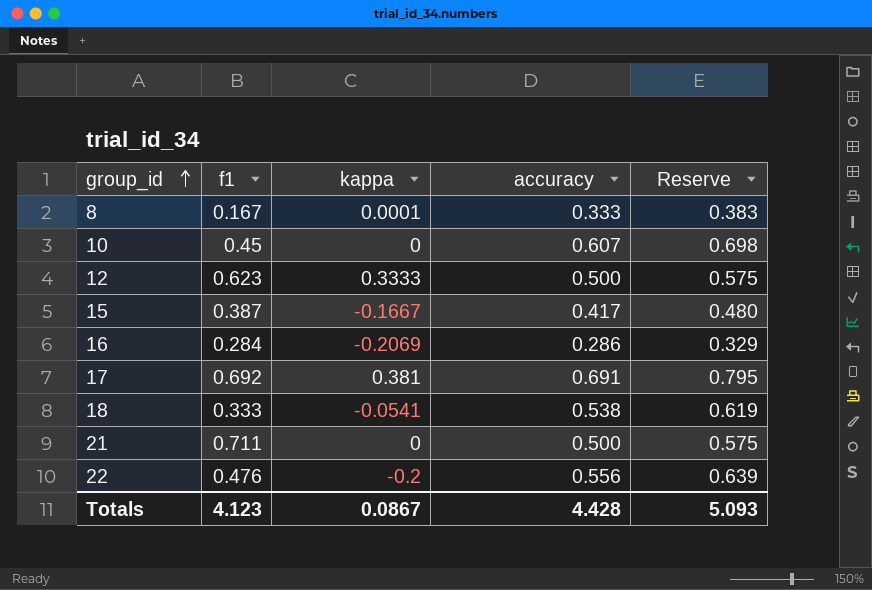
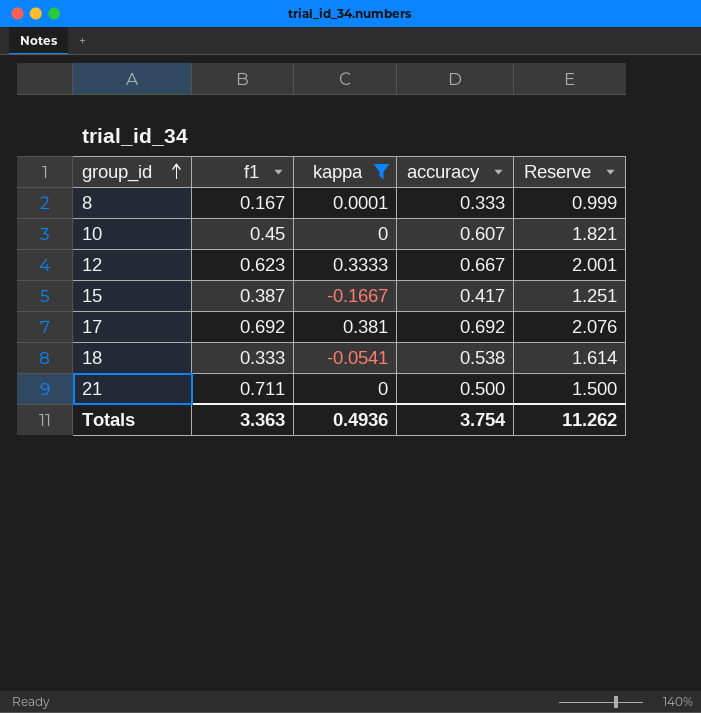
filter: none -> kappa >= -0.1667
column Reserve | formula: [accuracy] * 1.15 -> [accuracy] * 3
12 | accuracy: 0.500 -> 0.667
17 | accuracy: 0.691 -> 0.692
Totals | f1: 4.123 -> 3.363
Totals | kappa: 0.0867 -> 0.4936
Totals | accuracy: 4.428 -> 3.754
Totals | Reserve: 5.093 -> 11.262

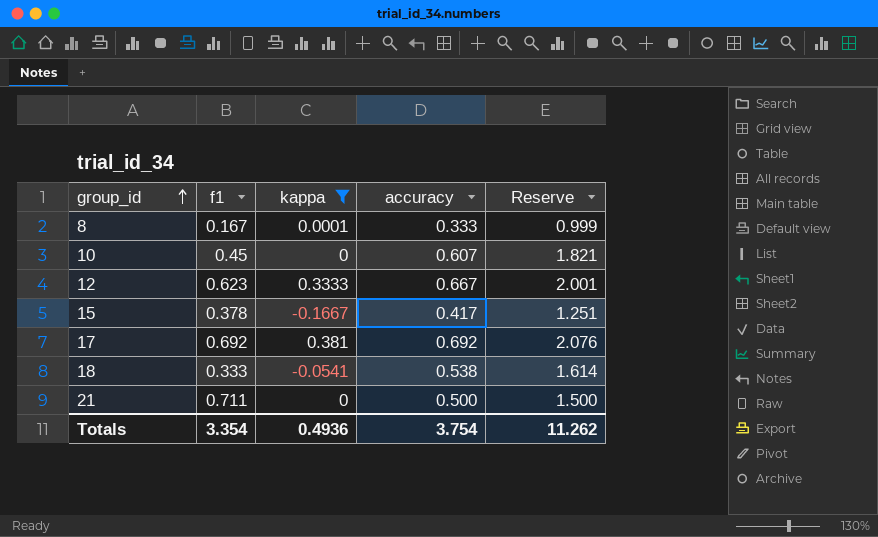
15 | f1: 0.387 -> 0.378
Totals | f1: 3.363 -> 3.354

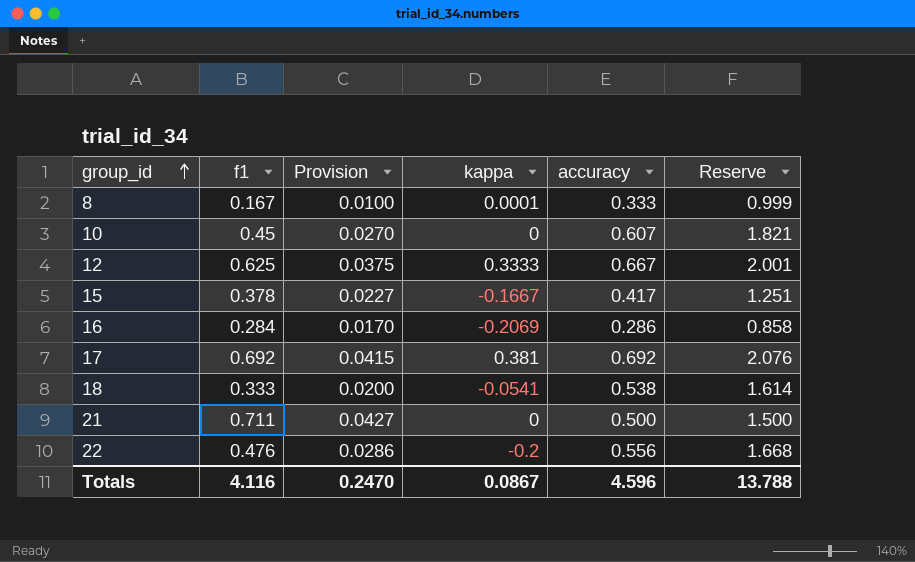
filter: kappa >= -0.1667 -> none
column Provision | formula: none -> [f1] * 0.06
12 | f1: 0.623 -> 0.625
Totals | f1: 3.354 -> 4.116
Totals | kappa: 0.4936 -> 0.0867
Totals | accuracy: 3.754 -> 4.596
Totals | Reserve: 11.262 -> 13.788

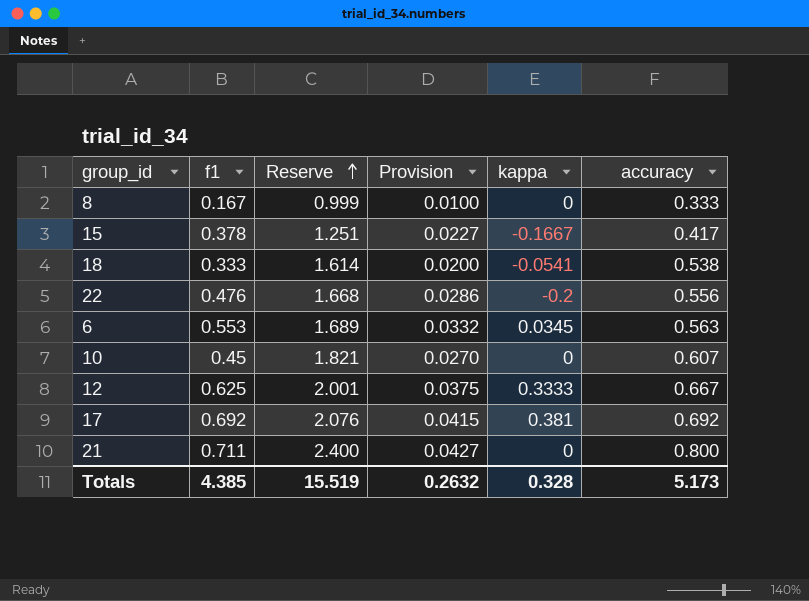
row order: group_id ascending -> Reserve ascending
column Reserve | position: 6 -> 3
row 16: 0.284 | 0.0170 | -0.2069 | 0.286 | 0.858 -> none
8 | kappa: 0.0001 -> 0
row 6: none -> 0.553 | 1.689 | 0.0332 | 0.0345 | 0.563
21 | Reserve: 1.500 -> 2.400
21 | accuracy: 0.500 -> 0.800
Totals | f1: 4.116 -> 4.385
Totals | Reserve: 13.788 -> 15.519
Totals | Provision: 0.2470 -> 0.2632
Totals | kappa: 0.0867 -> 0.328
Totals | accuracy: 4.596 -> 5.173

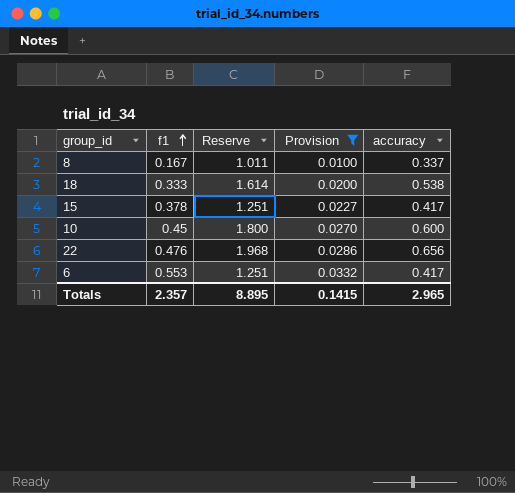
filter: none -> Provision <= 0.0332
row order: Reserve ascending -> f1 ascending
column kappa | position: 5 -> none
8 | Reserve: 0.999 -> 1.011
8 | accuracy: 0.333 -> 0.337
10 | Reserve: 1.821 -> 1.800
10 | accuracy: 0.607 -> 0.600
22 | Reserve: 1.668 -> 1.968
22 | accuracy: 0.556 -> 0.656
6 | Reserve: 1.689 -> 1.251
6 | accuracy: 0.563 -> 0.417
Totals | f1: 4.385 -> 2.357
Totals | Reserve: 15.519 -> 8.895
Totals | Provision: 0.2632 -> 0.1415
Totals | accuracy: 5.173 -> 2.965

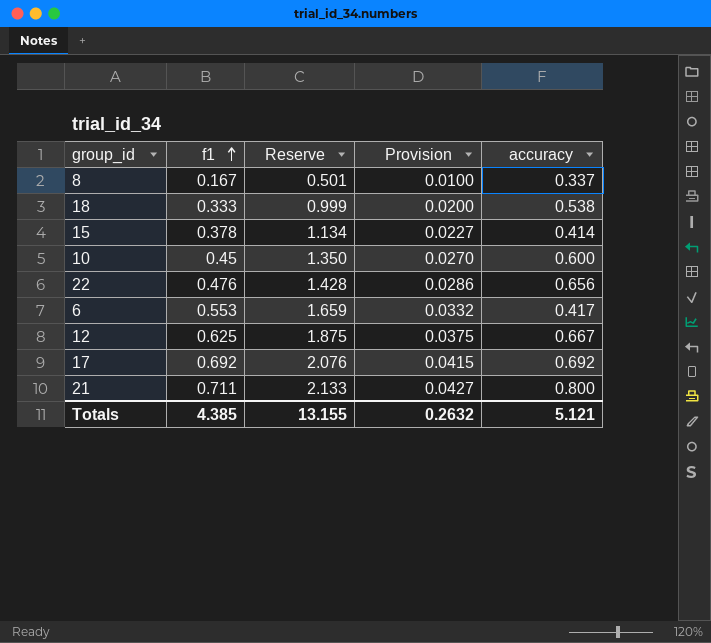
filter: Provision <= 0.0332 -> none
column Reserve | formula: [accuracy] * 3 -> [f1] * 3
15 | accuracy: 0.417 -> 0.414
Totals | f1: 2.357 -> 4.385
Totals | Reserve: 8.895 -> 13.155
Totals | Provision: 0.1415 -> 0.2632
Totals | accuracy: 2.965 -> 5.121

